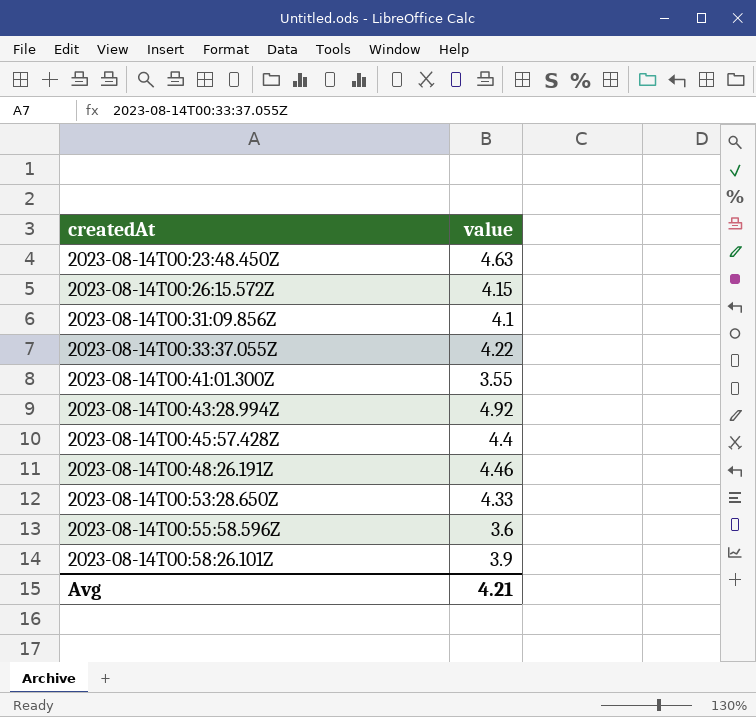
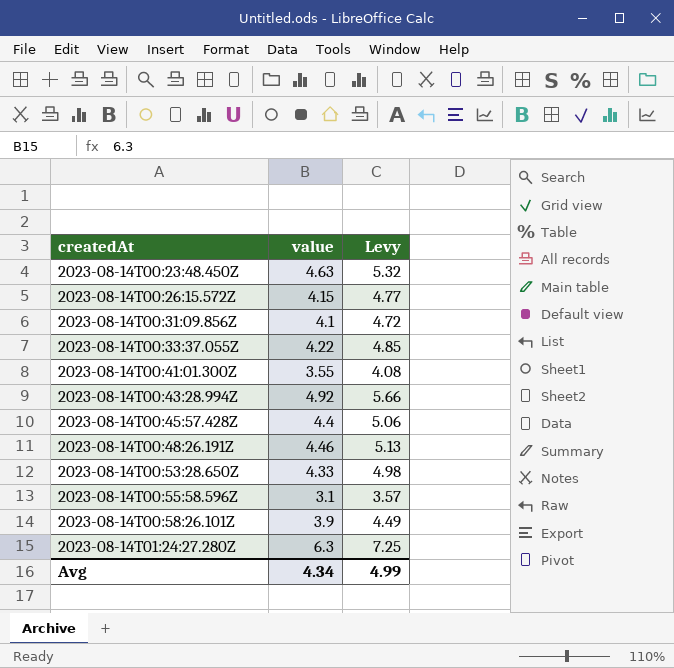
column Levy | formula: none -> [value] * 1.15
2023-08-14T00:55:58.596Z | value: 3.6 -> 3.1
row 2023-08-14T01:24:27.280Z: none -> 6.3 | 7.25
Avg | value: 4.21 -> 4.34

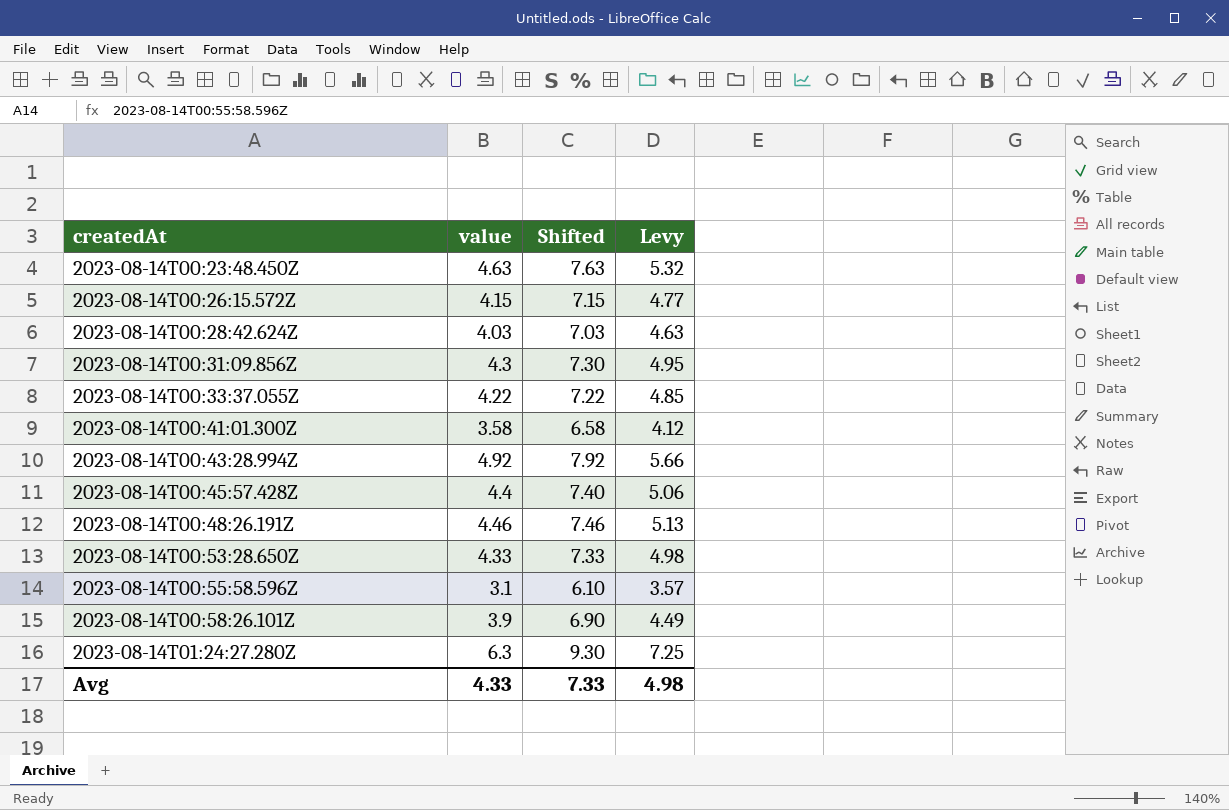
column Shifted | formula: none -> [value] + 3
row 2023-08-14T00:28:42.624Z: none -> 4.03 | 7.03 | 4.63
2023-08-14T00:31:09.856Z | value: 4.1 -> 4.3
2023-08-14T00:31:09.856Z | Levy: 4.72 -> 4.95
2023-08-14T00:41:01.300Z | value: 3.55 -> 3.58
2023-08-14T00:41:01.300Z | Levy: 4.08 -> 4.12
Avg | value: 4.34 -> 4.33
Avg | Levy: 4.99 -> 4.98

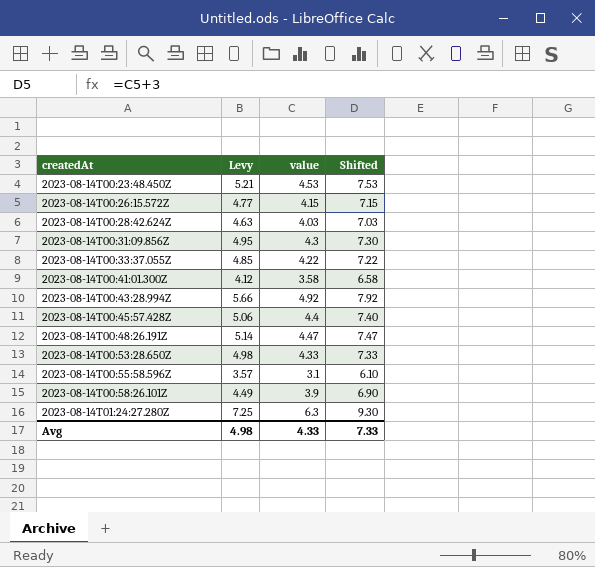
column Levy | position: 4 -> 2
2023-08-14T00:23:48.450Z | Levy: 5.32 -> 5.21
2023-08-14T00:23:48.450Z | value: 4.63 -> 4.53
2023-08-14T00:23:48.450Z | Shifted: 7.63 -> 7.53
2023-08-14T00:48:26.191Z | Levy: 5.13 -> 5.14
2023-08-14T00:48:26.191Z | value: 4.46 -> 4.47
2023-08-14T00:48:26.191Z | Shifted: 7.46 -> 7.47

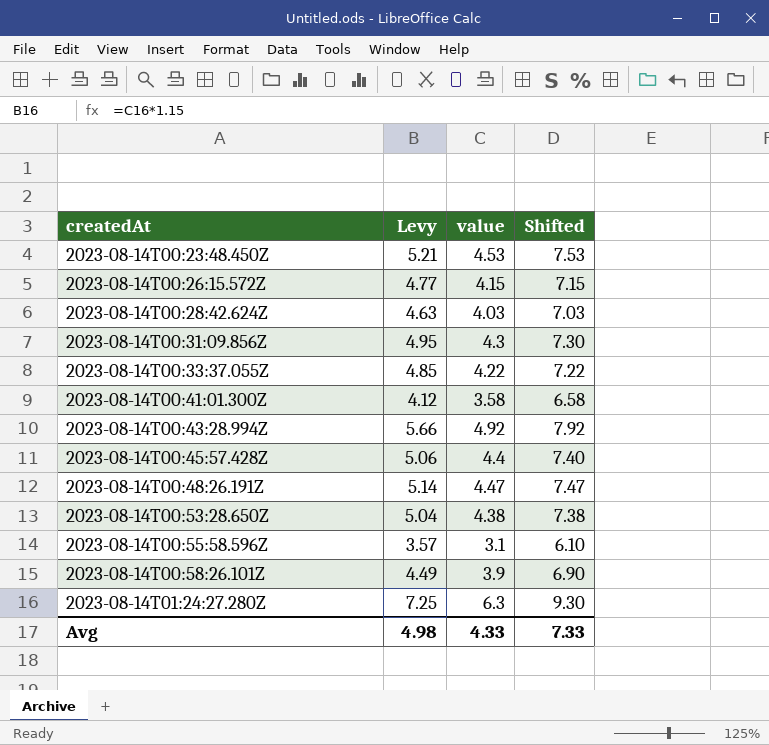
2023-08-14T00:53:28.650Z | Levy: 4.98 -> 5.04
2023-08-14T00:53:28.650Z | value: 4.33 -> 4.38
2023-08-14T00:53:28.650Z | Shifted: 7.33 -> 7.38

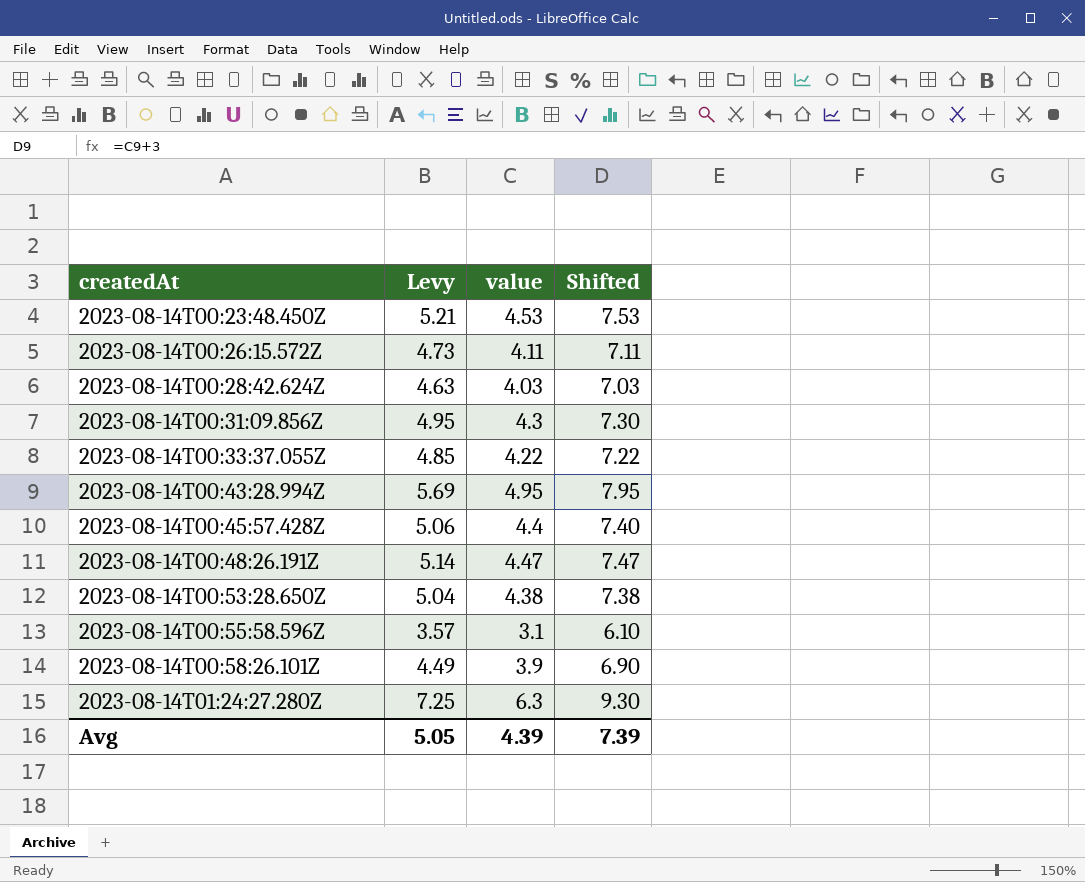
row 2023-08-14T00:41:01.300Z: 4.12 | 3.58 | 6.58 -> none
2023-08-14T00:26:15.572Z | Levy: 4.77 -> 4.73
2023-08-14T00:26:15.572Z | value: 4.15 -> 4.11
2023-08-14T00:26:15.572Z | Shifted: 7.15 -> 7.11
2023-08-14T00:43:28.994Z | Levy: 5.66 -> 5.69
2023-08-14T00:43:28.994Z | value: 4.92 -> 4.95
2023-08-14T00:43:28.994Z | Shifted: 7.92 -> 7.95
Avg | Levy: 4.98 -> 5.05
Avg | value: 4.33 -> 4.39
Avg | Shifted: 7.33 -> 7.39

